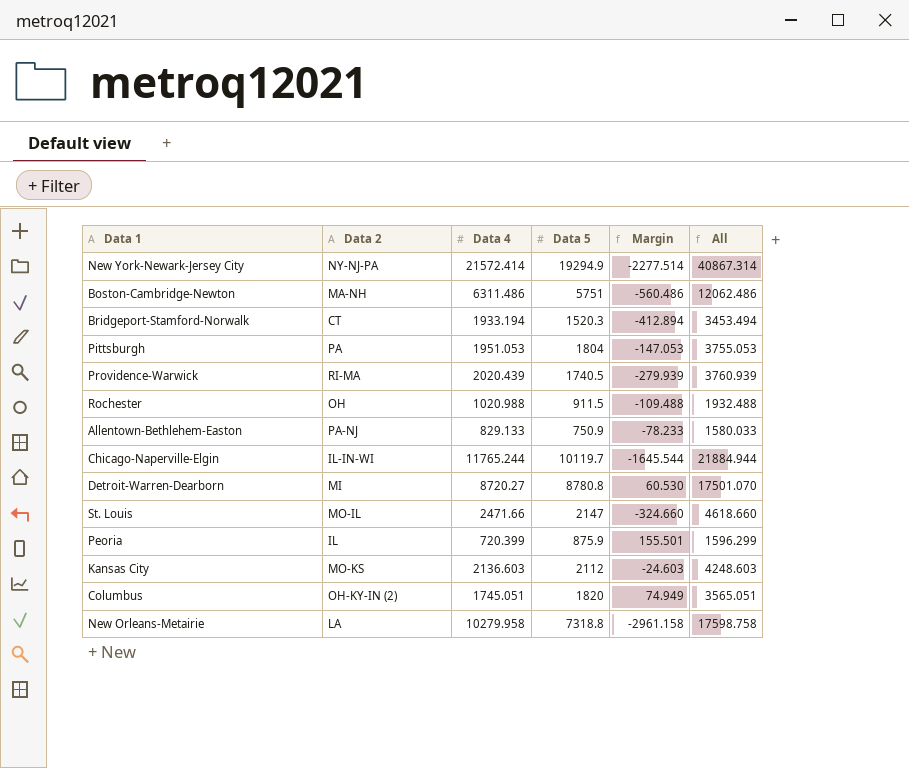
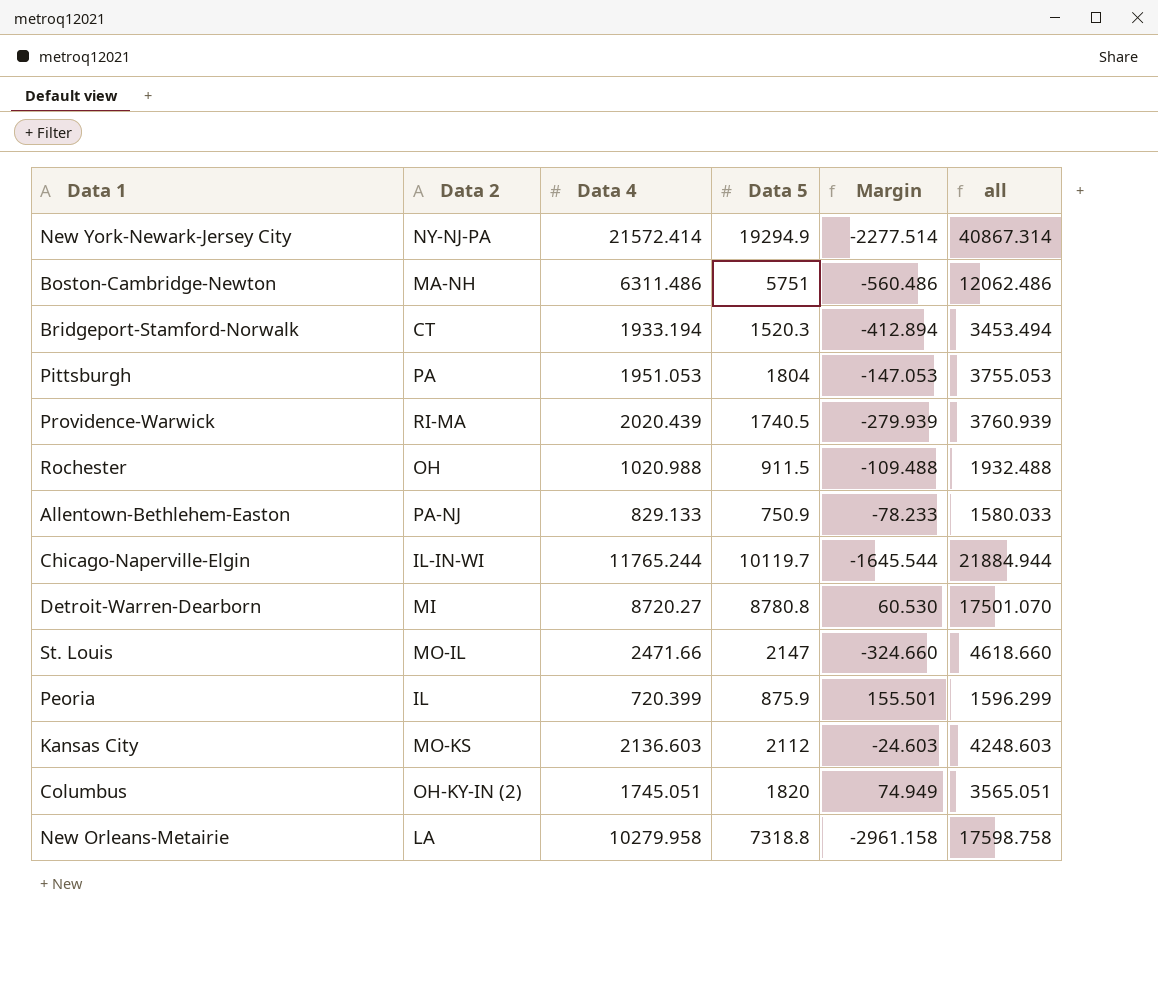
column name: All -> all

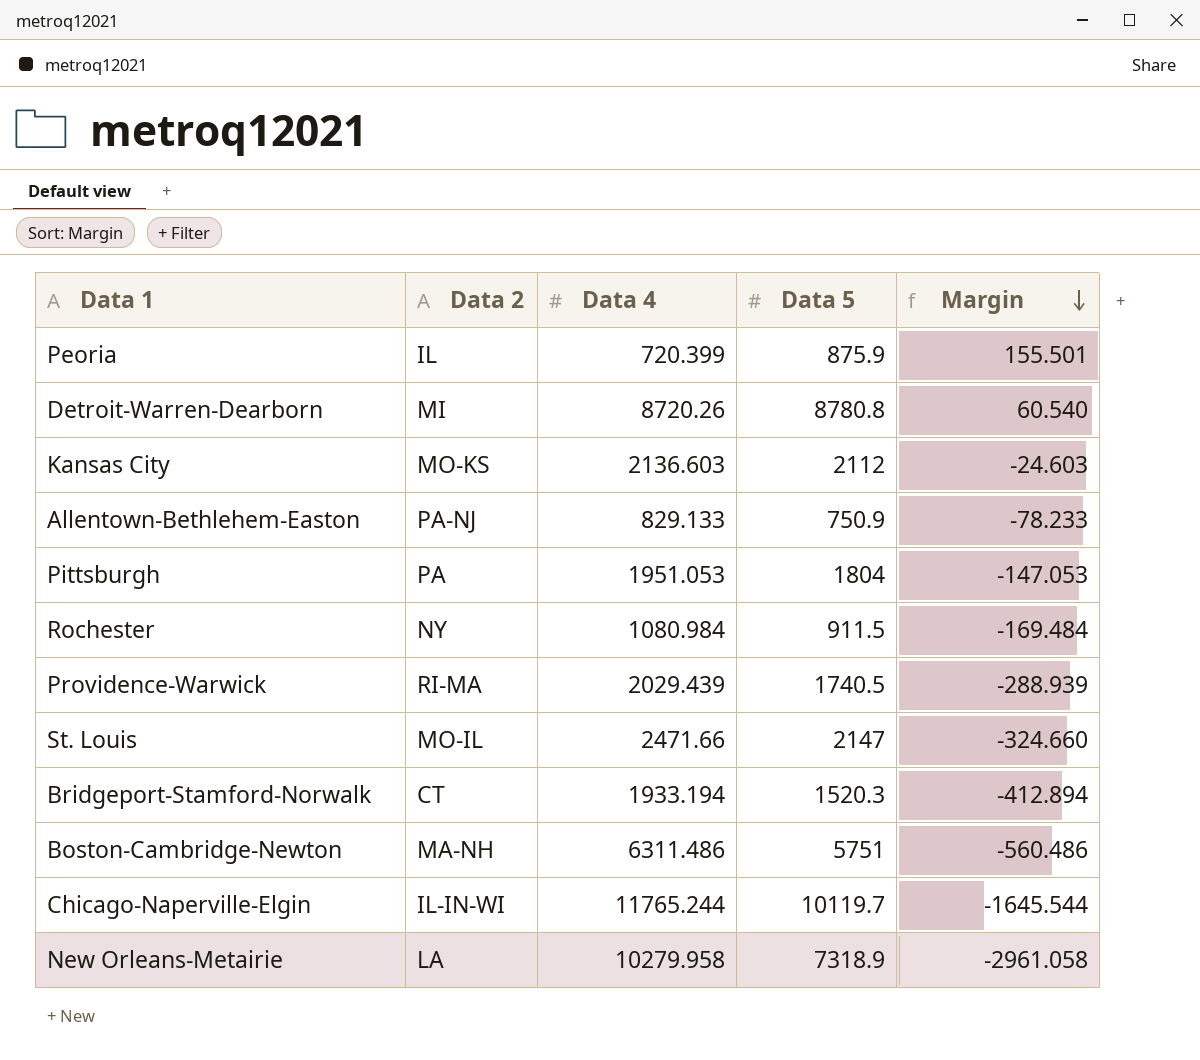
row order: none -> Margin descending
column all | formula: [Data 4] + [Data 5] -> none
row New York-Newark-Jersey City: NY-NJ-PA | 21572.414 | 19294.9 | -2277.514 | 40867.314 -> none
row Columbus: OH-KY-IN (2) | 1745.051 | 1820 | 74.949 | 3565.051 -> none
Detroit-Warren-Dearborn | Data 4: 8720.27 -> 8720.26
Detroit-Warren-Dearborn | Margin: 60.530 -> 60.540
Rochester | Data 2: OH -> NY
Rochester | Data 4: 1020.988 -> 1080.984
Rochester | Margin: -109.488 -> -169.484
Providence-Warwick | Data 4: 2020.439 -> 2029.439
Providence-Warwick | Margin: -279.939 -> -288.939
New Orleans-Metairie | Data 5: 7318.8 -> 7318.9
New Orleans-Metairie | Margin: -2961.158 -> -2961.058

